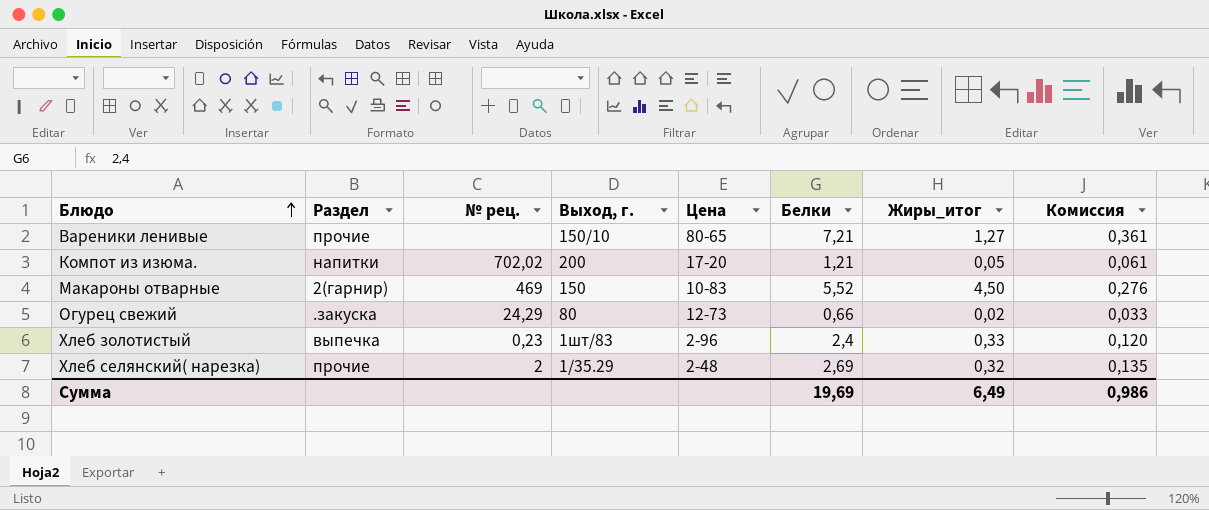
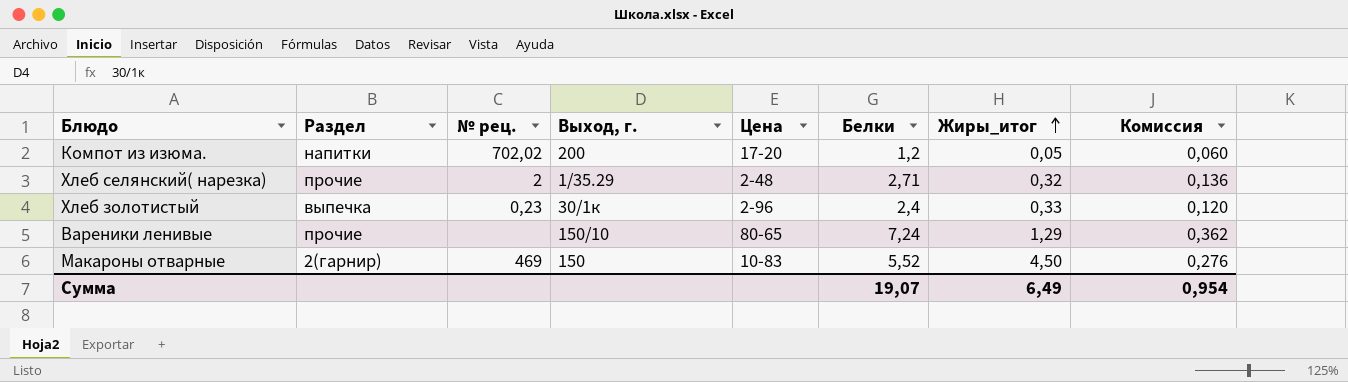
row order: Блюдо ascending -> Жиры_итог ascending
row Огурец свежий: .закуска | 24,29 | 80 | 12-73 | 0,66 | 0,02 | 0,033 -> none
Компот из изюма. | Белки: 1,21 -> 1,2
Компот из изюма. | Комиссия: 0,061 -> 0,060
Хлеб селянский( нарезка) | Белки: 2,69 -> 2,71
Хлеб селянский( нарезка) | Комиссия: 0,135 -> 0,136
Хлеб золотистый | Выход, г.: 1шт/83 -> 30/1к
Вареники ленивые | Белки: 7,21 -> 7,24
Вареники ленивые | Жиры_итог: 1,27 -> 1,29
Вареники ленивые | Комиссия: 0,361 -> 0,362
Сумма | Белки: 19,69 -> 19,07
Сумма | Комиссия: 0,986 -> 0,954

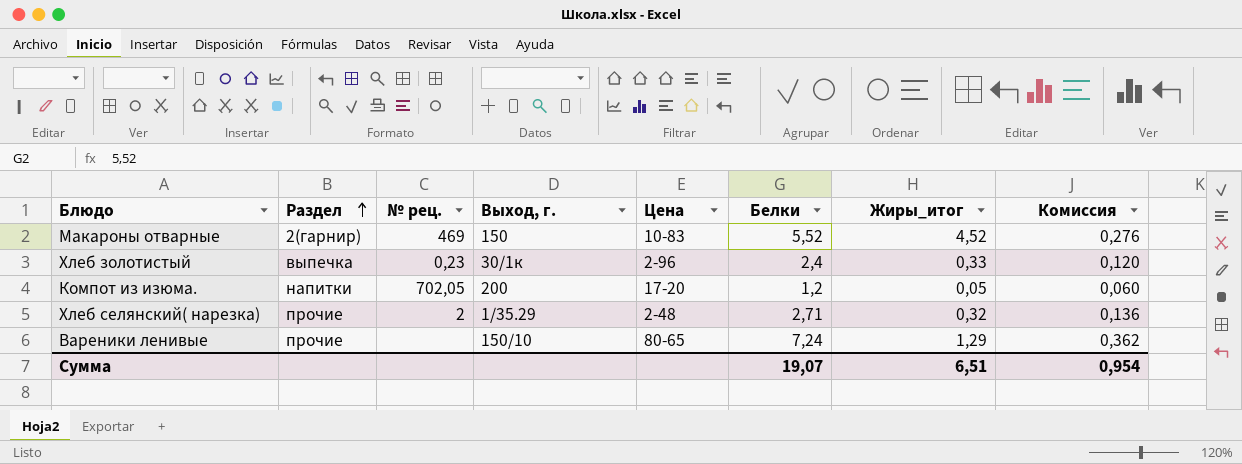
row order: Жиры_итог ascending -> Раздел ascending
Макароны отварные | Жиры_итог: 4,50 -> 4,52
Компот из изюма. | № рец.: 702,02 -> 702,05
Сумма | Жиры_итог: 6,49 -> 6,51

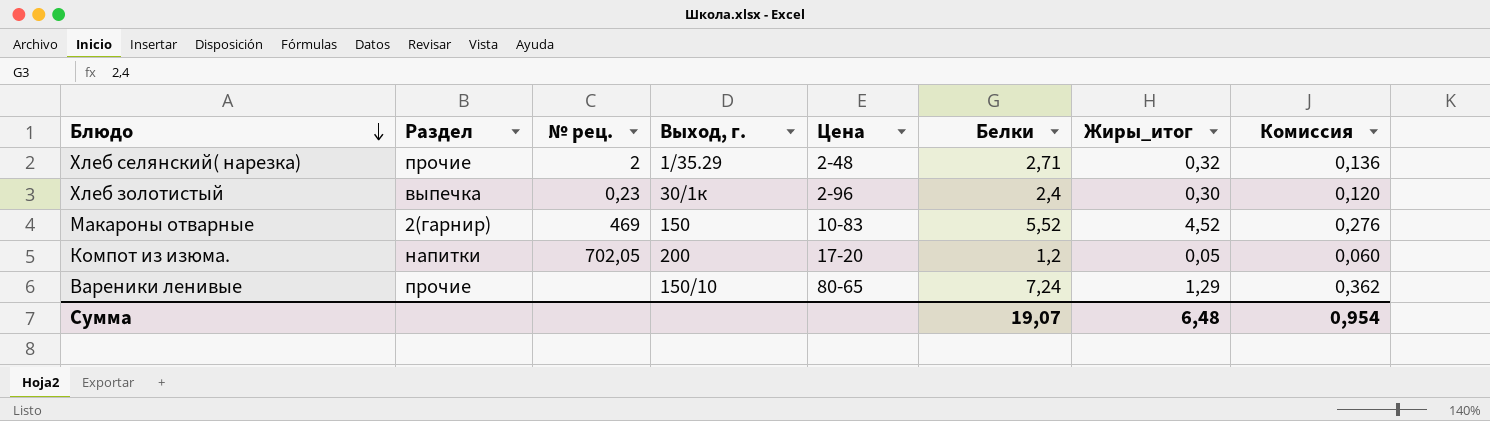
row order: Раздел ascending -> Блюдо descending
Хлеб золотистый | Жиры_итог: 0,33 -> 0,30
Сумма | Жиры_итог: 6,51 -> 6,48

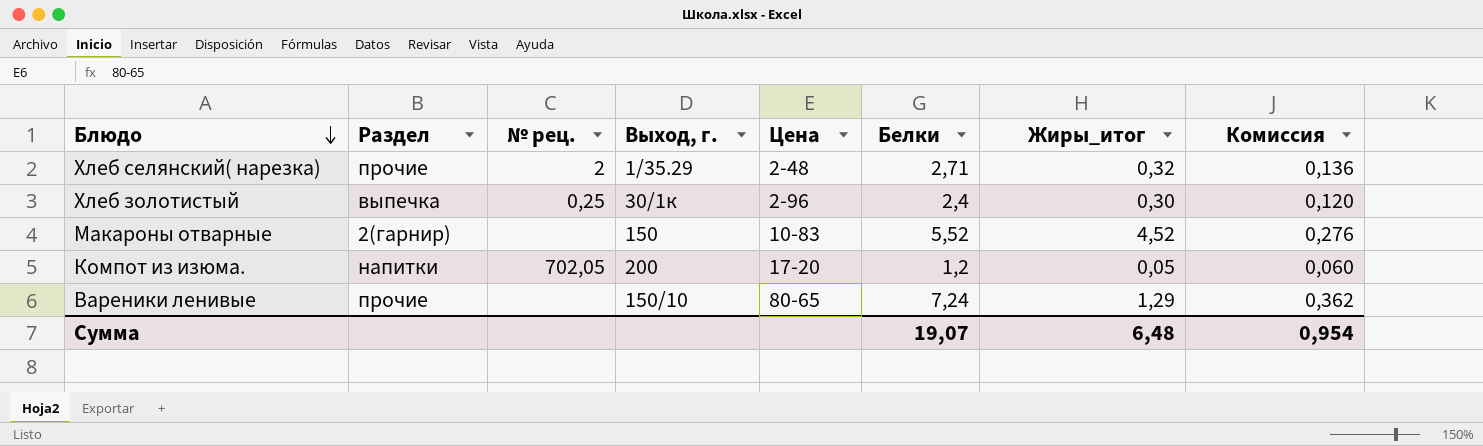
Хлеб золотистый | № рец.: 0,23 -> 0,25
Макароны отварные | № рец.: 469 -> none

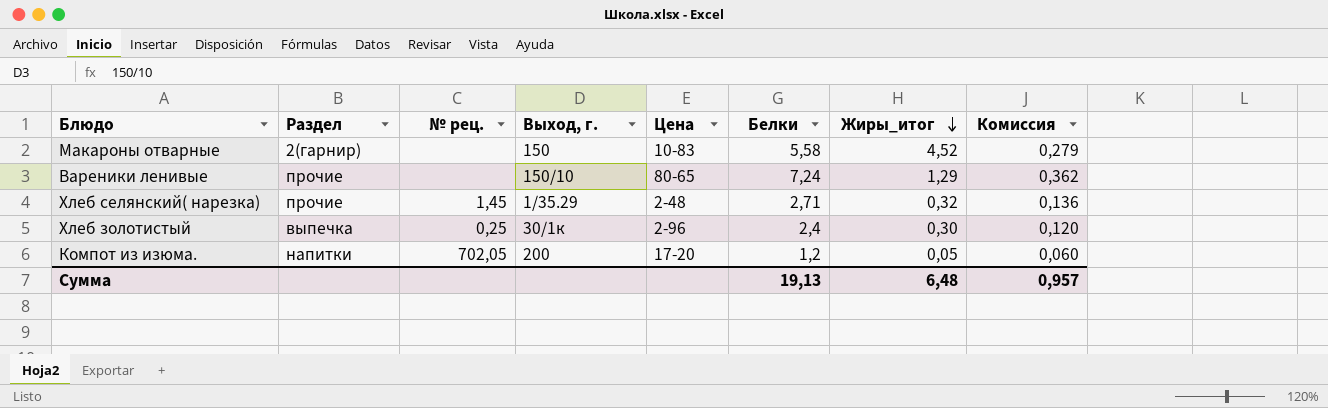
row order: Блюдо descending -> Жиры_итог descending
Макароны отварные | Белки: 5,52 -> 5,58
Макароны отварные | Комиссия: 0,276 -> 0,279
Хлеб селянский( нарезка) | № рец.: 2 -> 1,45
Сумма | Белки: 19,07 -> 19,13
Сумма | Комиссия: 0,954 -> 0,957

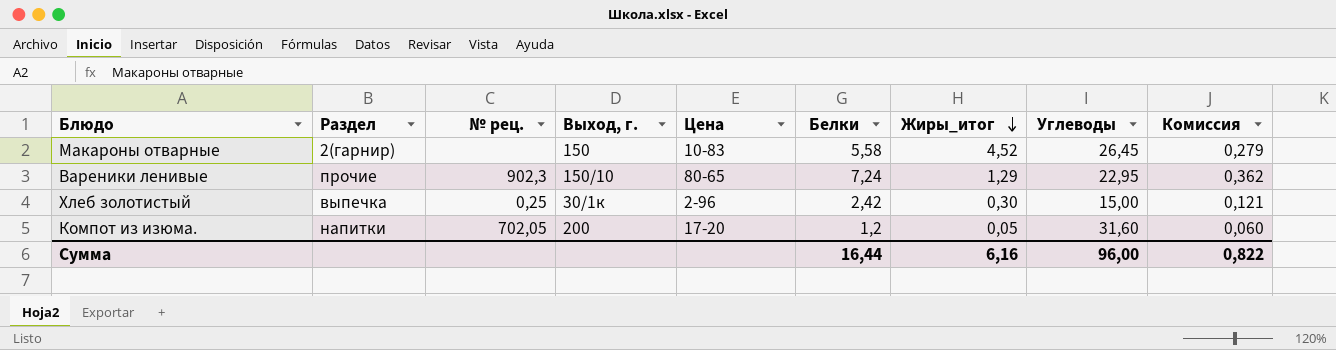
column Углеводы | position: none -> 8
row Хлеб селянский( нарезка): прочие | 1,45 | 1/35.29 | 2-48 | 2,71 | 0,32 | 0,136 -> none
Вареники ленивые | № рец.: none -> 902,3
Хлеб золотистый | Белки: 2,4 -> 2,42
Хлеб золотистый | Комиссия: 0,120 -> 0,121
Сумма | Белки: 19,13 -> 16,44
Сумма | Жиры_итог: 6,48 -> 6,16
Сумма | Комиссия: 0,957 -> 0,822

